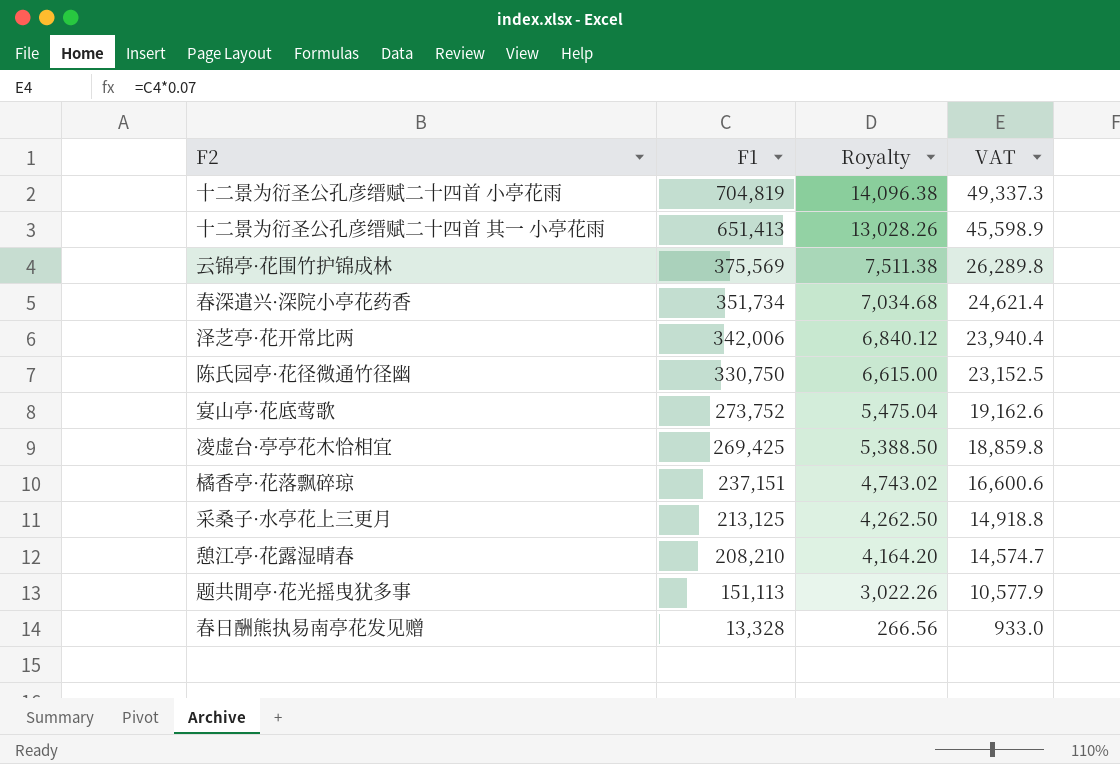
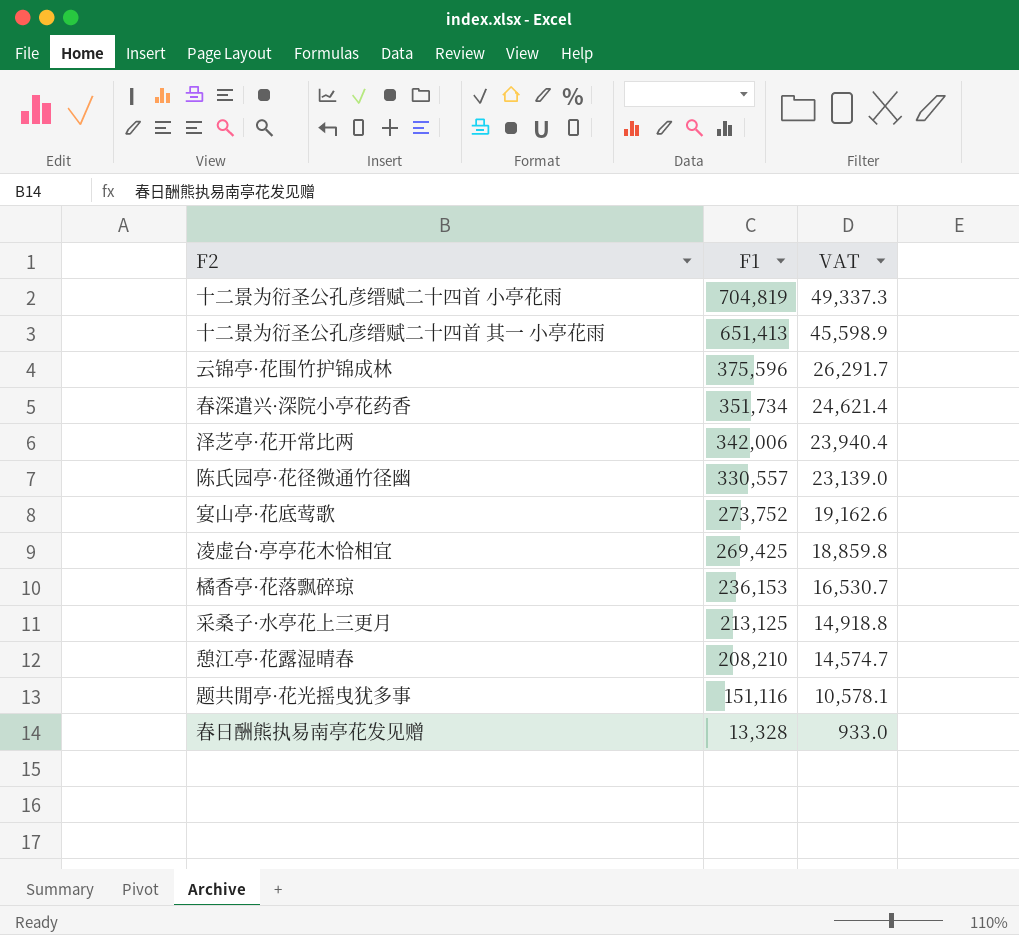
column Royalty | formula: [F1] * 0.02 -> none
云锦亭·花围竹护锦成林 | F1: 375,569 -> 375,596
云锦亭·花围竹护锦成林 | VAT: 26,289.8 -> 26,291.7
陈氏园亭·花径微通竹径幽 | F1: 330,750 -> 330,557
陈氏园亭·花径微通竹径幽 | VAT: 23,152.5 -> 23,139.0
橘香亭·花落飘碎琼 | F1: 237,151 -> 236,153
橘香亭·花落飘碎琼 | VAT: 16,600.6 -> 16,530.7
题共閒亭·花光摇曳犹多事 | F1: 151,113 -> 151,116
题共閒亭·花光摇曳犹多事 | VAT: 10,577.9 -> 10,578.1

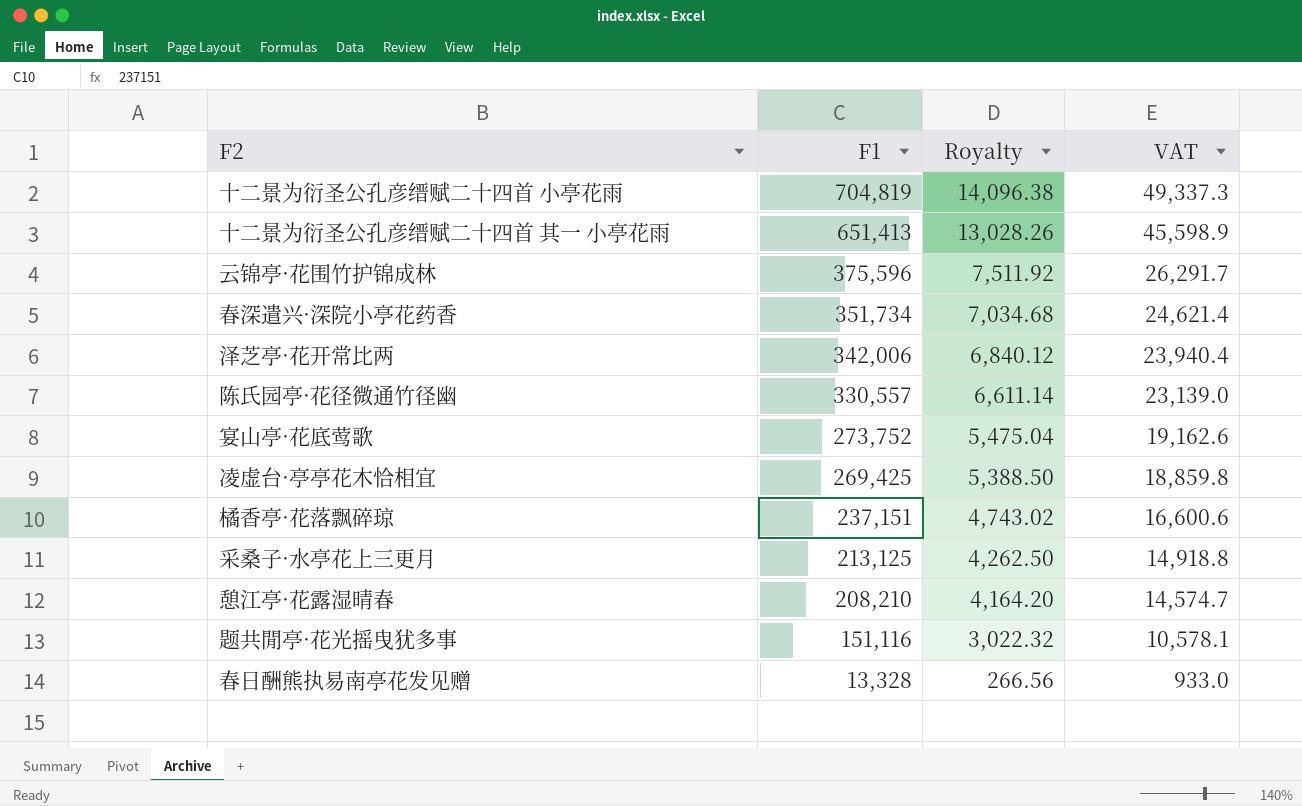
column Royalty | formula: none -> [F1] * 0.02
橘香亭·花落飘碎琼 | F1: 236,153 -> 237,151
橘香亭·花落飘碎琼 | VAT: 16,530.7 -> 16,600.6

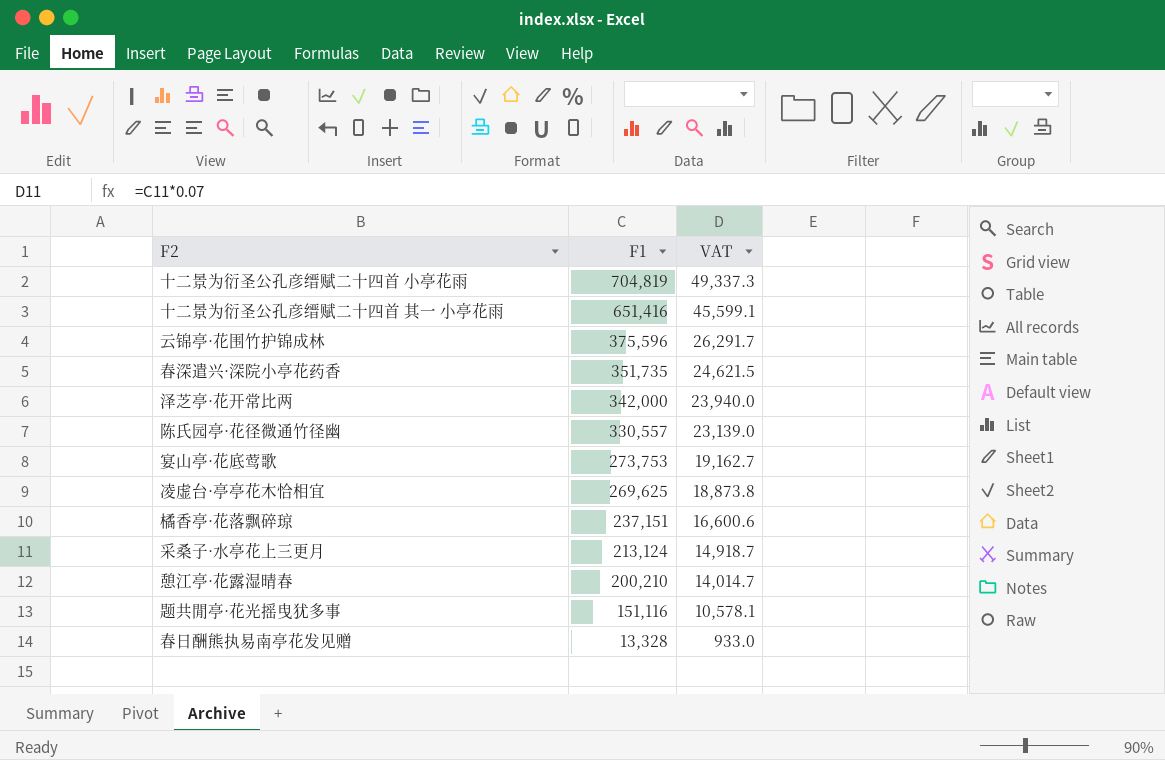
column Royalty | formula: [F1] * 0.02 -> none
十二景为衍圣公孔彦缙赋二十四首 其一 小亭花雨 | F1: 651,413 -> 651,416
十二景为衍圣公孔彦缙赋二十四首 其一 小亭花雨 | VAT: 45,598.9 -> 45,599.1
春深遣兴·深院小亭花药香 | F1: 351,734 -> 351,735
春深遣兴·深院小亭花药香 | VAT: 24,621.4 -> 24,621.5
泽芝亭·花开常比两 | F1: 342,006 -> 342,000
泽芝亭·花开常比两 | VAT: 23,940.4 -> 23,940.0
宴山亭·花底莺歌 | F1: 273,752 -> 273,753
宴山亭·花底莺歌 | VAT: 19,162.6 -> 19,162.7
凌虚台·亭亭花木恰相宜 | F1: 269,425 -> 269,625
凌虚台·亭亭花木恰相宜 | VAT: 18,859.8 -> 18,873.8
采桑子·水亭花上三更月 | F1: 213,125 -> 213,124
采桑子·水亭花上三更月 | VAT: 14,918.8 -> 14,918.7
憩江亭·花露湿晴春 | F1: 208,210 -> 200,210
憩江亭·花露湿晴春 | VAT: 14,574.7 -> 14,014.7

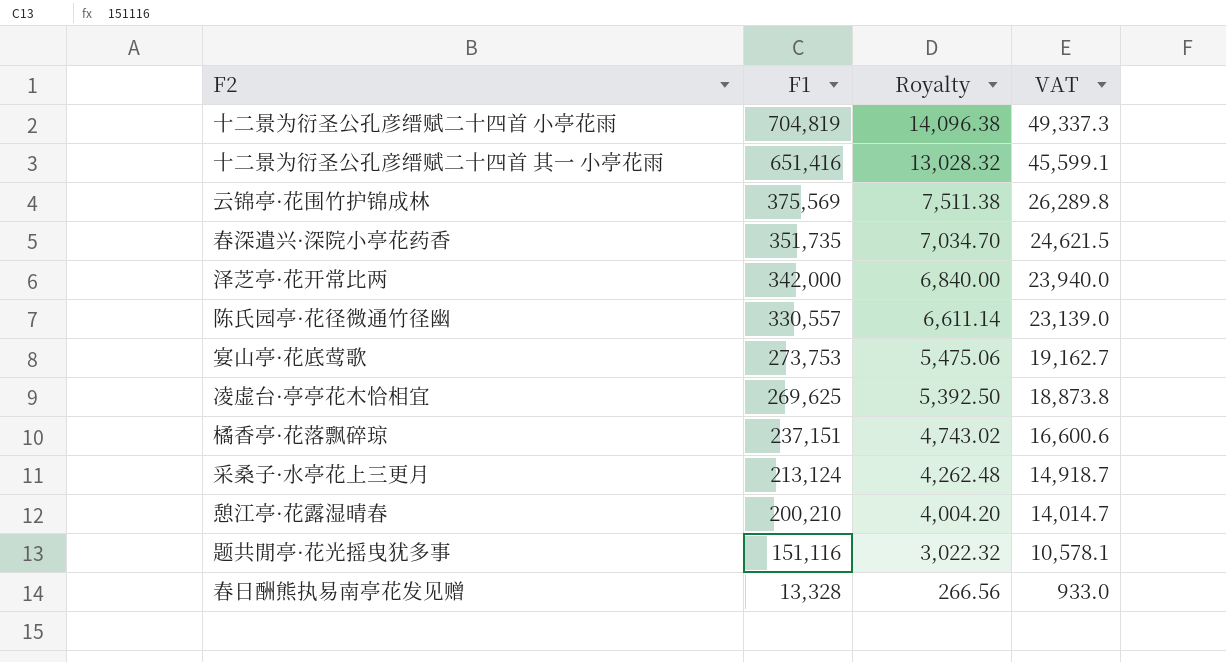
column Royalty | formula: none -> [F1] * 0.02
云锦亭·花围竹护锦成林 | F1: 375,596 -> 375,569
云锦亭·花围竹护锦成林 | VAT: 26,291.7 -> 26,289.8

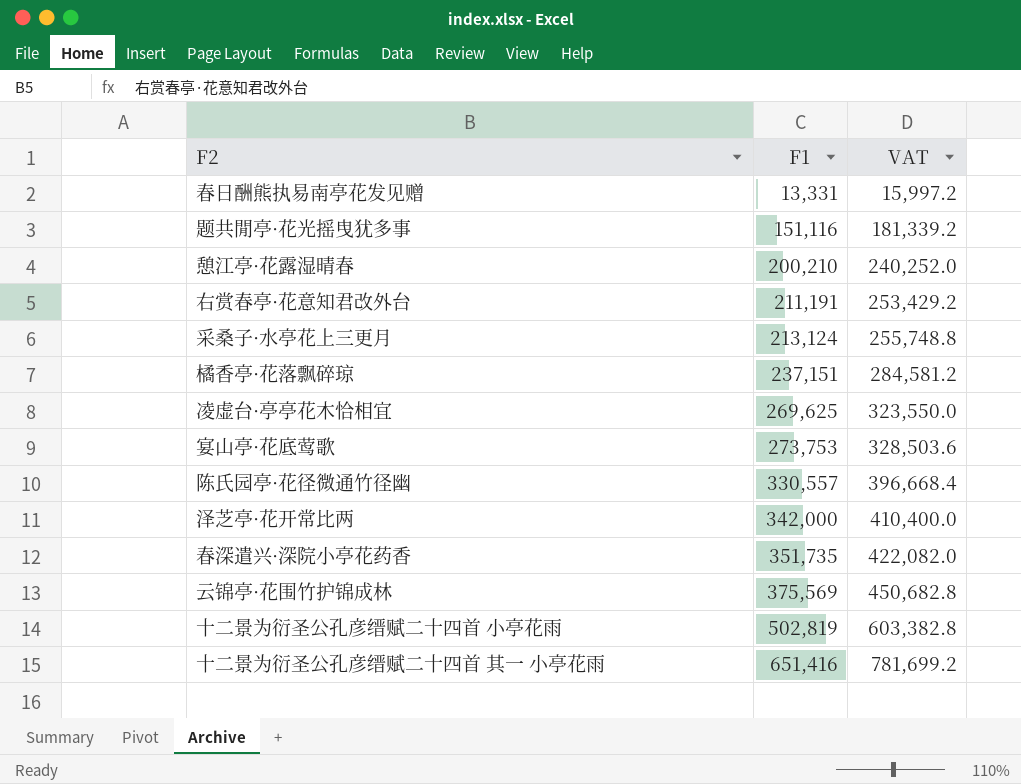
row order: F1 descending -> F1 ascending
column Royalty | formula: [F1] * 0.02 -> none
column VAT | formula: [F1] * 0.07 -> [F1] * 1.2
春日酬熊执易南亭花发见赠 | F1: 13,328 -> 13,331
row 右赏春亭·花意知君改外台: none -> 211,191 | 253,429.2
十二景为衍圣公孔彦缙赋二十四首 小亭花雨 | F1: 704,819 -> 502,819

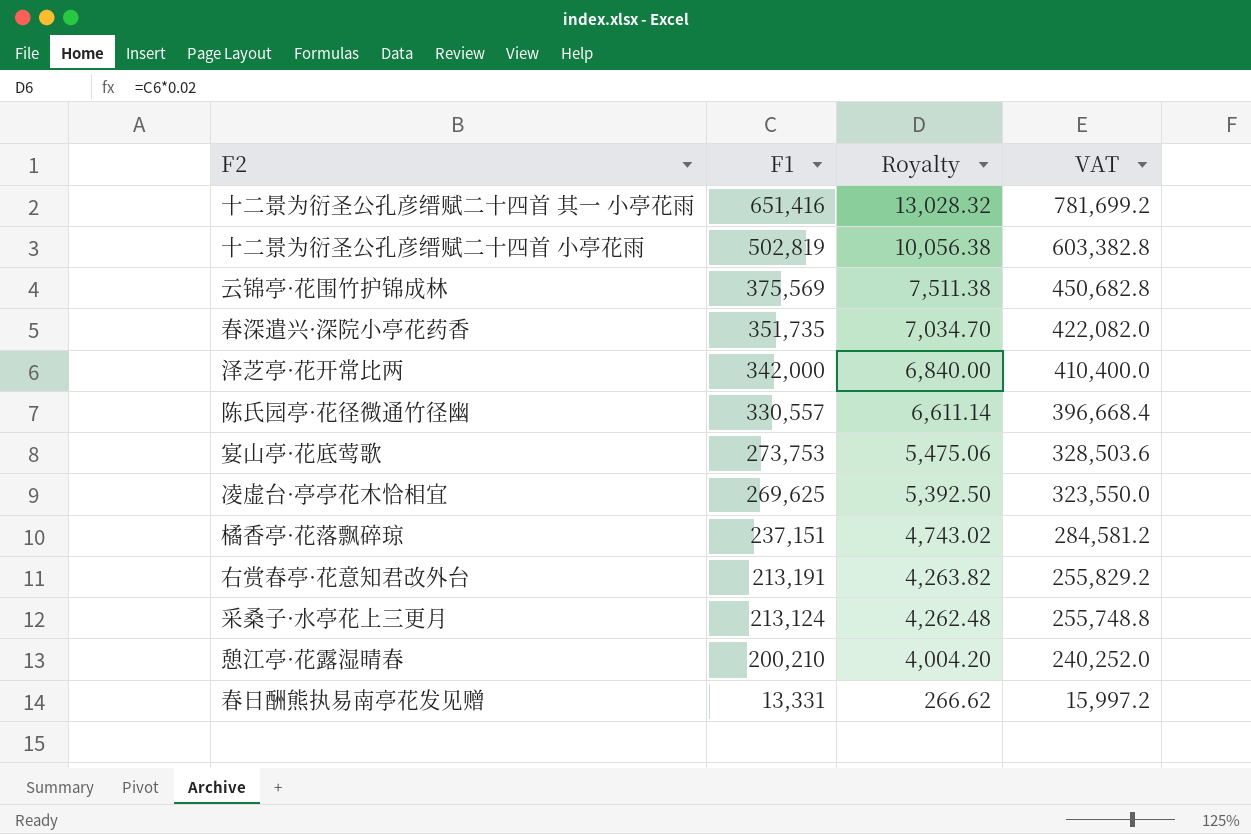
row order: F1 ascending -> F1 descending
column Royalty | formula: none -> [F1] * 0.02
row 题共閒亭·花光摇曳犹多事: 151,116 | 181,339.2 -> none
右赏春亭·花意知君改外台 | F1: 211,191 -> 213,191
右赏春亭·花意知君改外台 | VAT: 253,429.2 -> 255,829.2

